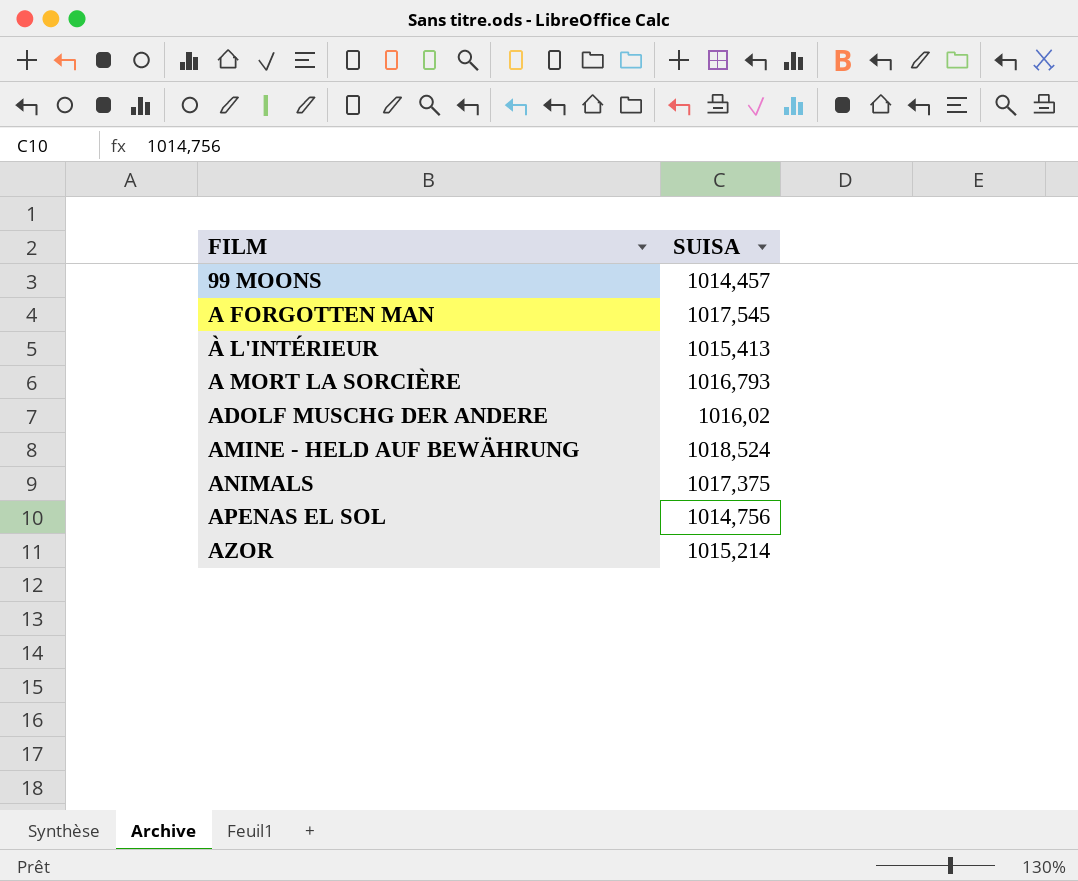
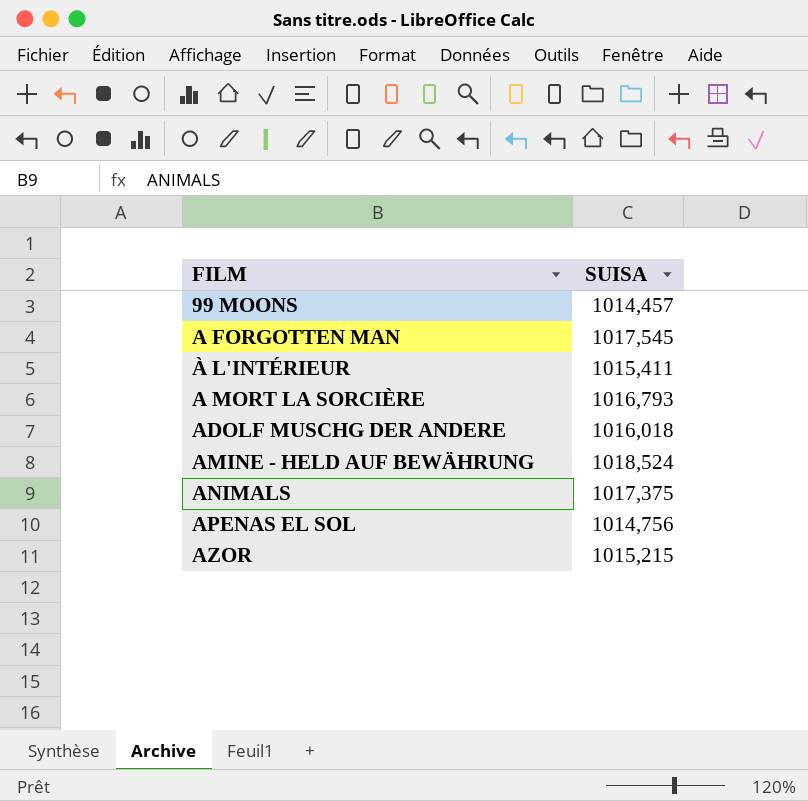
À L'INTÉRIEUR | SUISA: 1015,413 -> 1015,411
ADOLF MUSCHG DER ANDERE | SUISA: 1016,02 -> 1016,018
AZOR | SUISA: 1015,214 -> 1015,215

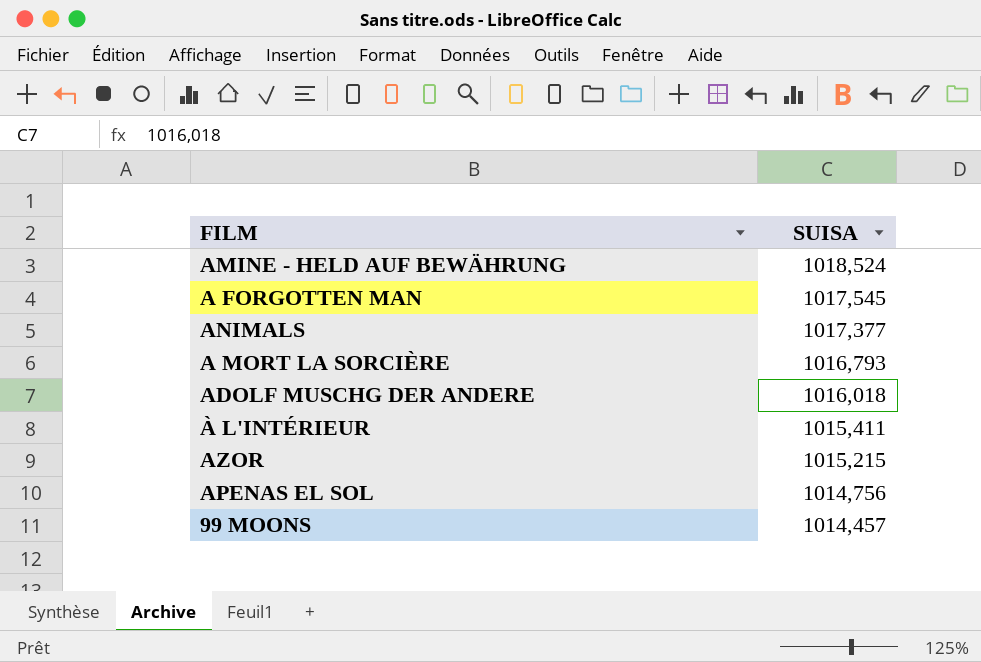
row order: FILM ascending -> SUISA descending
ANIMALS | SUISA: 1017,375 -> 1017,377

